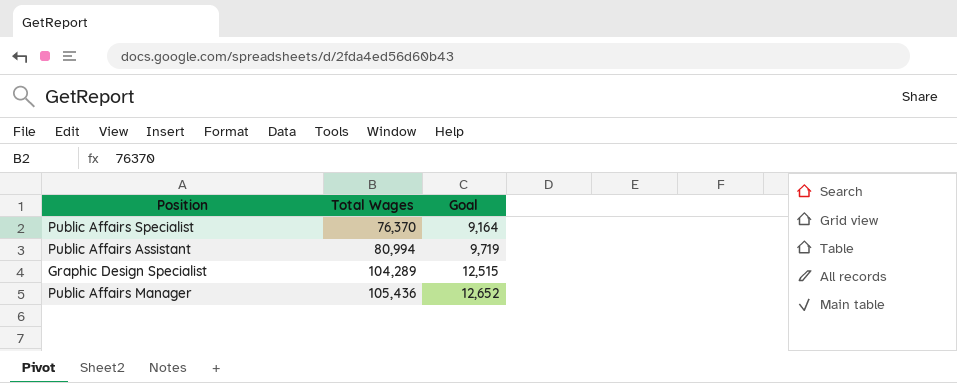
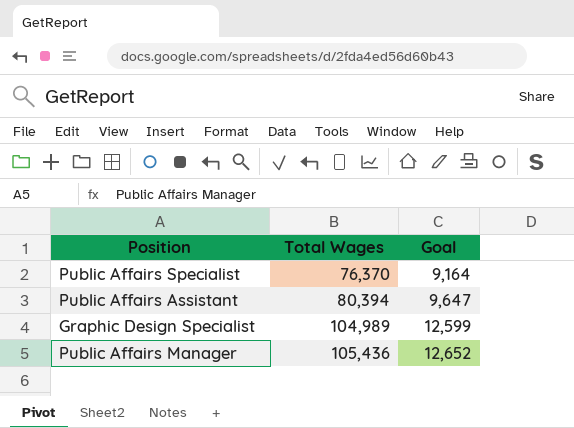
Public Affairs Assistant | Total Wages: 80,994 -> 80,394
Public Affairs Assistant | Goal: 9,719 -> 9,647
Graphic Design Specialist | Total Wages: 104,289 -> 104,989
Graphic Design Specialist | Goal: 12,515 -> 12,599

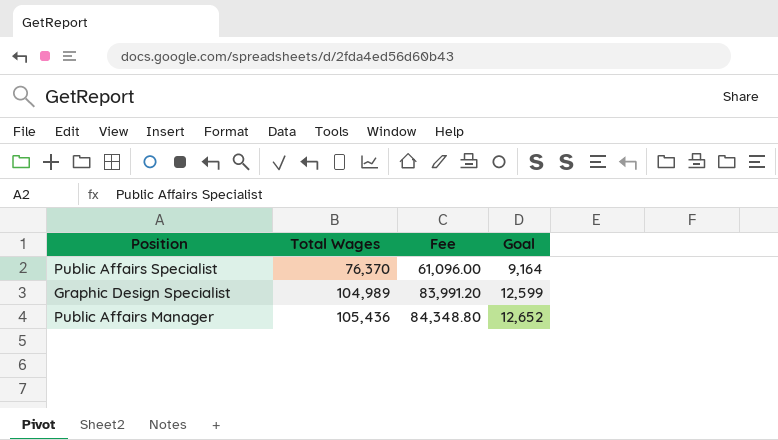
column Fee | formula: none -> [Total Wages] * 0.8
row Public Affairs Assistant: 80,394 | 9,647 -> none

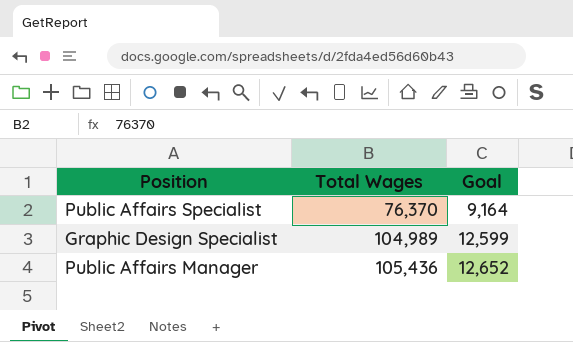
column Fee | formula: [Total Wages] * 0.8 -> none

